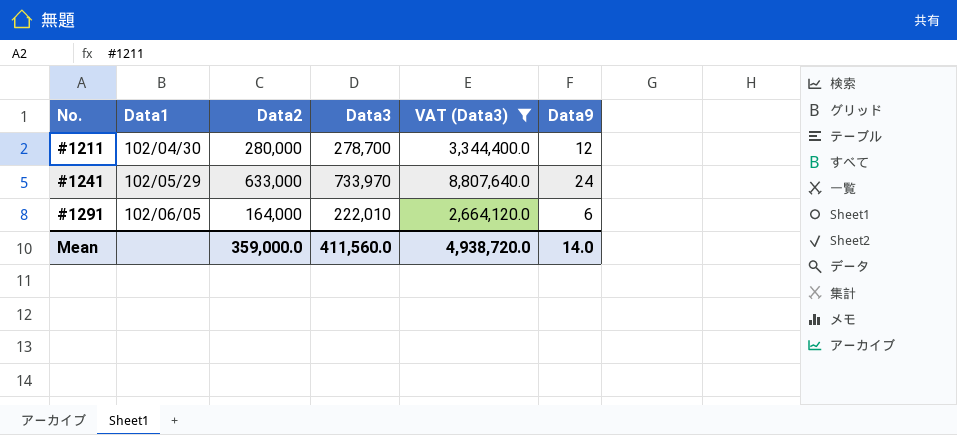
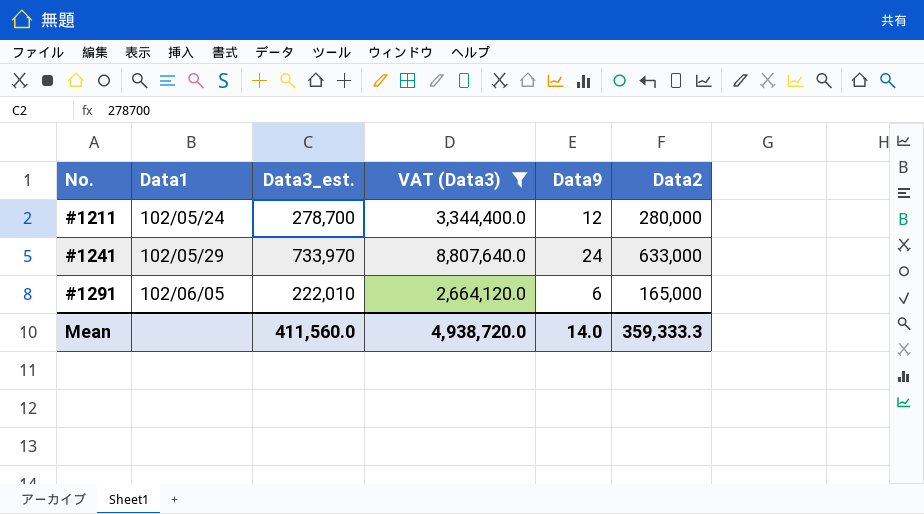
column name: Data3 -> Data3_est.
column Data2 | position: 3 -> 6
#1211 | Data1: 102/04/30 -> 102/05/24
#1291 | Data2: 164,000 -> 165,000
Mean | Data2: 359,000.0 -> 359,333.3

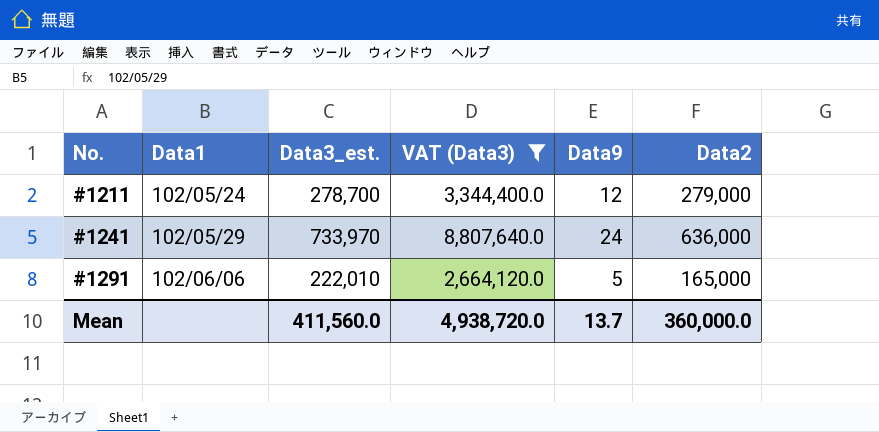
#1211 | Data2: 280,000 -> 279,000
#1241 | Data2: 633,000 -> 636,000
#1291 | Data1: 102/06/05 -> 102/06/06
#1291 | Data9: 6 -> 5
Mean | Data9: 14.0 -> 13.7
Mean | Data2: 359,333.3 -> 360,000.0

